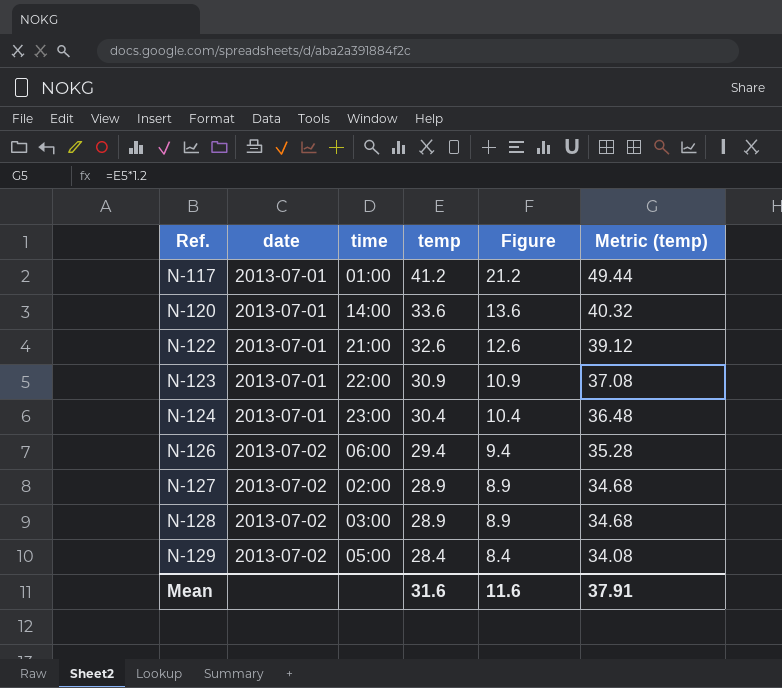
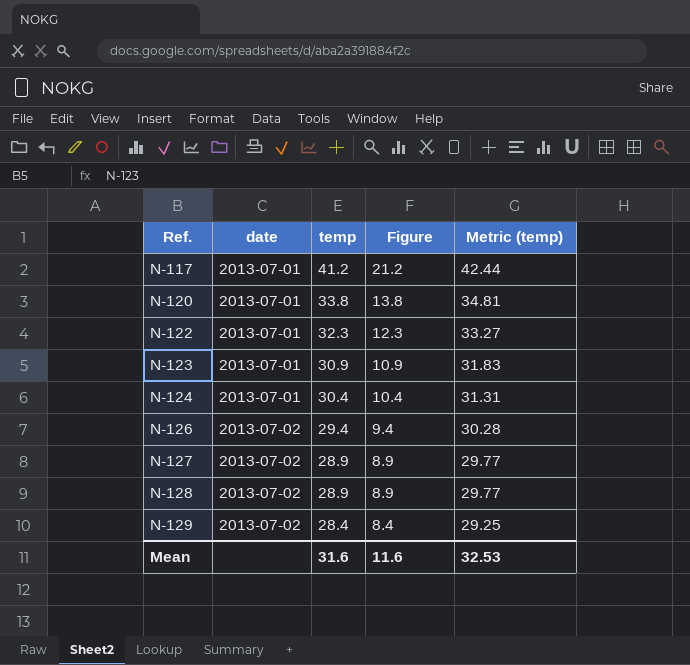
column time | position: 3 -> none
column Metric (temp) | formula: [temp] * 1.2 -> [temp] * 1.03
N-120 | temp: 33.6 -> 33.8
N-120 | Figure: 13.6 -> 13.8
N-122 | temp: 32.6 -> 32.3
N-122 | Figure: 12.6 -> 12.3
Mean | Metric (temp): 37.91 -> 32.53

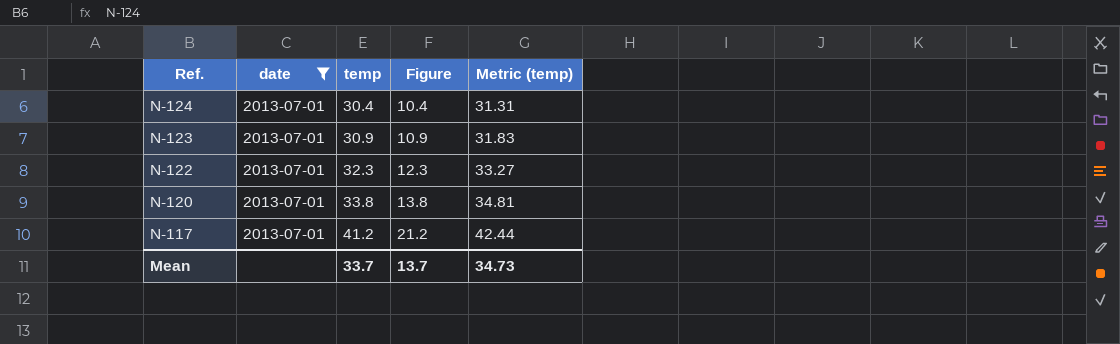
filter: none -> date = 2013-07-01
row order: Ref. ascending -> Ref. descending
Mean | temp: 31.6 -> 33.7
Mean | Figure: 11.6 -> 13.7
Mean | Metric (temp): 32.53 -> 34.73

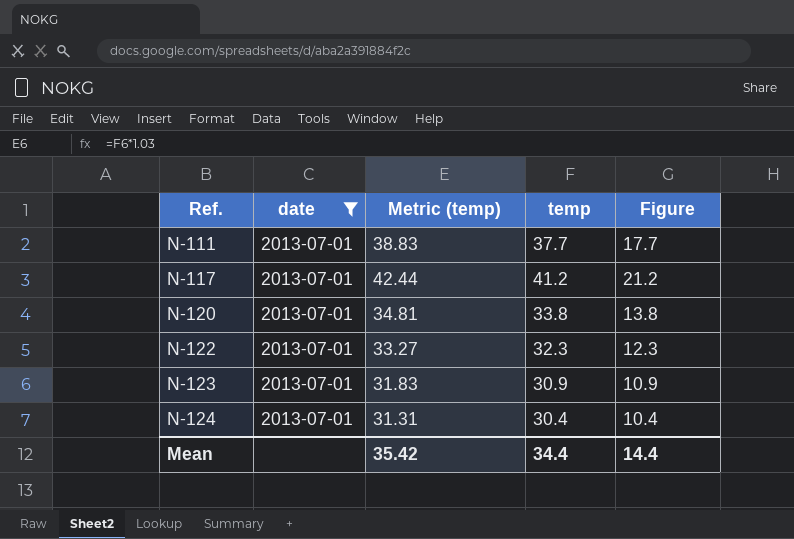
row order: Ref. descending -> Ref. ascending
column Metric (temp) | position: 5 -> 3
row N-111: none -> 2013-07-01 | 38.83 | 37.7 | 17.7
Mean | Metric (temp): 34.73 -> 35.42
Mean | temp: 33.7 -> 34.4
Mean | Figure: 13.7 -> 14.4

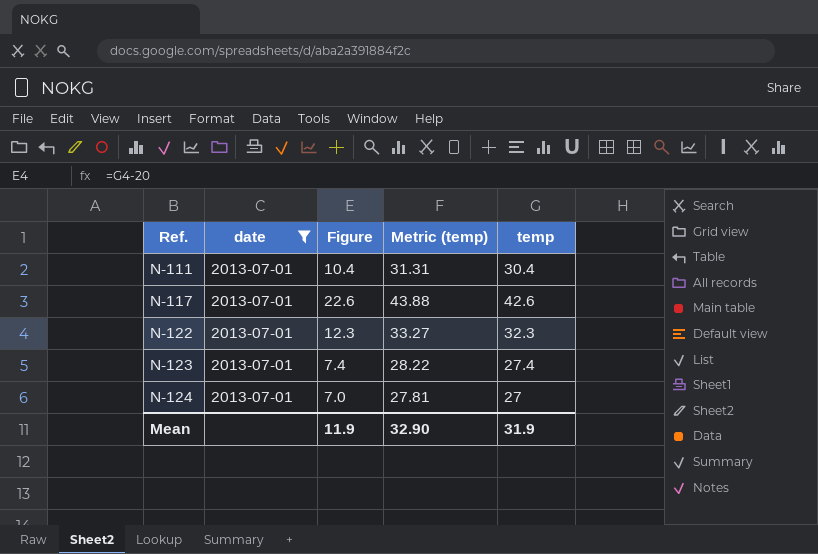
column Figure | position: 5 -> 3
row N-120: 2013-07-01 | 34.81 | 33.8 | 13.8 -> none
N-111 | Figure: 17.7 -> 10.4
N-111 | Metric (temp): 38.83 -> 31.31
N-111 | temp: 37.7 -> 30.4
N-117 | Figure: 21.2 -> 22.6
N-117 | Metric (temp): 42.44 -> 43.88
N-117 | temp: 41.2 -> 42.6
N-123 | Figure: 10.9 -> 7.4
N-123 | Metric (temp): 31.83 -> 28.22
N-123 | temp: 30.9 -> 27.4
N-124 | Figure: 10.4 -> 7.0
N-124 | Metric (temp): 31.31 -> 27.81
N-124 | temp: 30.4 -> 27
Mean | Figure: 14.4 -> 11.9
Mean | Metric (temp): 35.42 -> 32.90
Mean | temp: 34.4 -> 31.9

